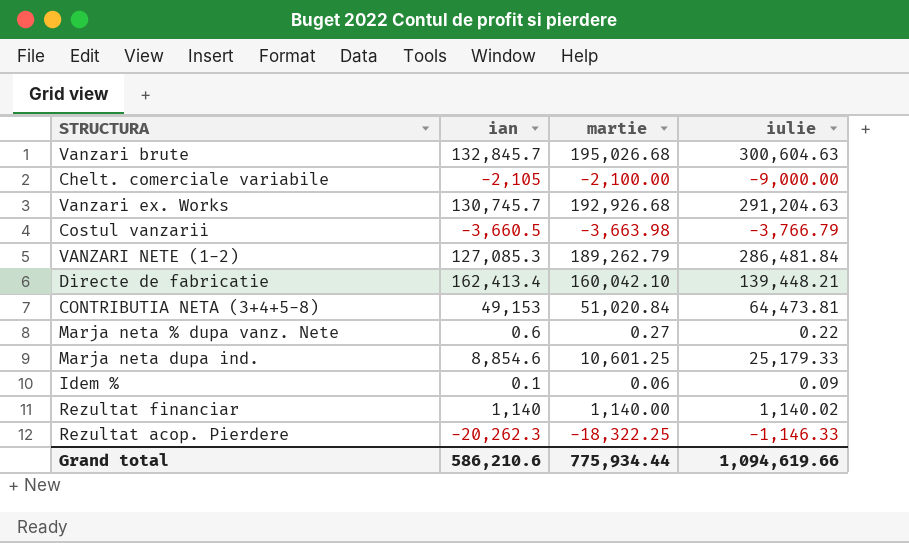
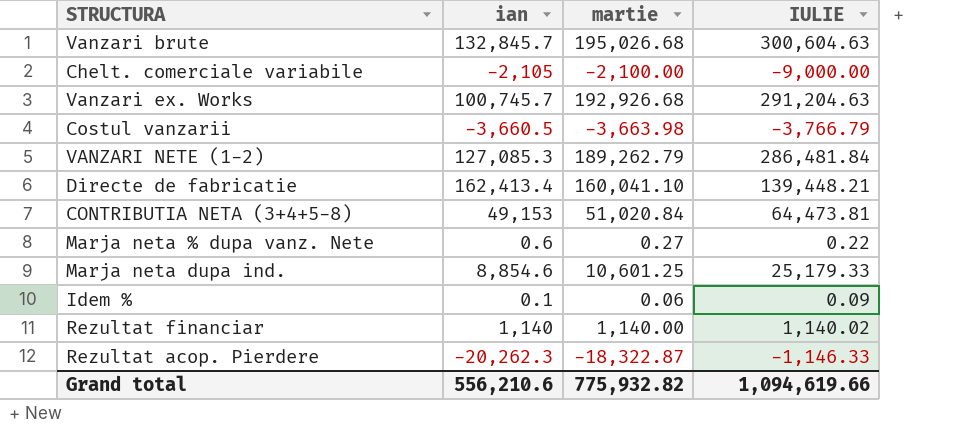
column name: iulie -> IULIE
Vanzari ex. Works | ian: 130,745.7 -> 100,745.7
Directe de fabricatie | martie: 160,042.10 -> 160,041.10
Rezultat acop. Pierdere | martie: -18,322.25 -> -18,322.87
Grand total | ian: 586,210.6 -> 556,210.6
Grand total | martie: 775,934.44 -> 775,932.82

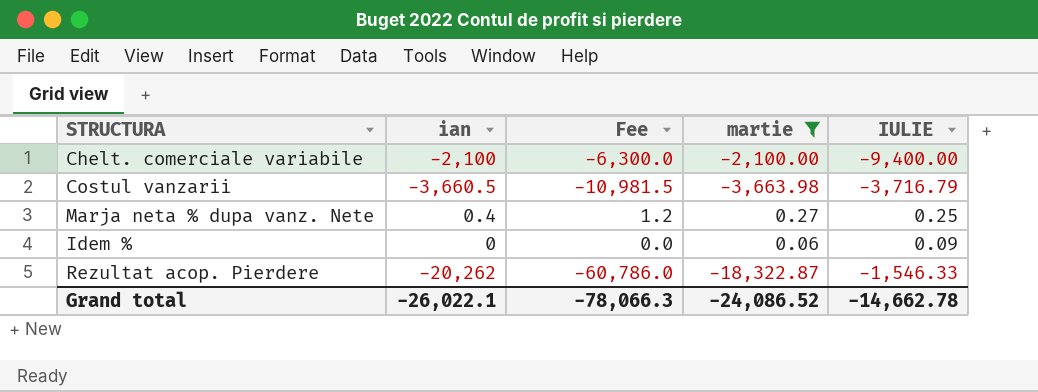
filter: none -> martie <= 0.27
column Fee | formula: none -> [ian] * 3
Chelt. comerciale variabile | ian: -2,105 -> -2,100
Chelt. comerciale variabile | IULIE: -9,000.00 -> -9,400.00
Costul vanzarii | IULIE: -3,766.79 -> -3,716.79
Marja neta % dupa vanz. Nete | ian: 0.6 -> 0.4
Marja neta % dupa vanz. Nete | IULIE: 0.22 -> 0.25
Idem % | ian: 0.1 -> 0
Rezultat acop. Pierdere | ian: -20,262.3 -> -20,262
Rezultat acop. Pierdere | IULIE: -1,146.33 -> -1,546.33
Grand total | ian: 556,210.6 -> -26,022.1
Grand total | martie: 775,932.82 -> -24,086.52
Grand total | IULIE: 1,094,619.66 -> -14,662.78

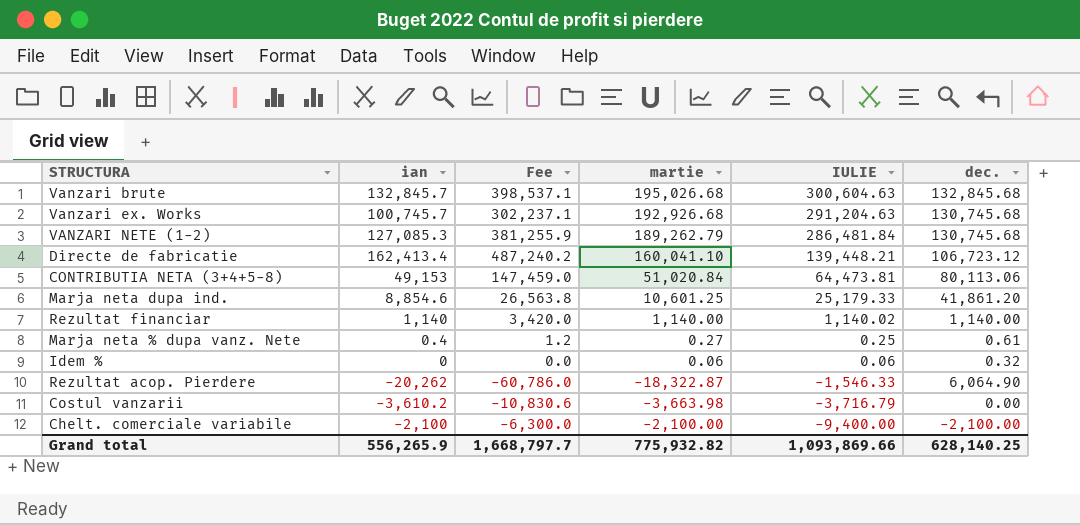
filter: martie <= 0.27 -> none
row order: none -> IULIE descending
column dec. | position: none -> 6
Idem % | IULIE: 0.09 -> 0.06
Costul vanzarii | ian: -3,660.5 -> -3,610.2
Costul vanzarii | Fee: -10,981.5 -> -10,830.6
Grand total | ian: -26,022.1 -> 556,265.9
Grand total | Fee: -78,066.3 -> 1,668,797.7
Grand total | martie: -24,086.52 -> 775,932.82
Grand total | IULIE: -14,662.78 -> 1,093,869.66

